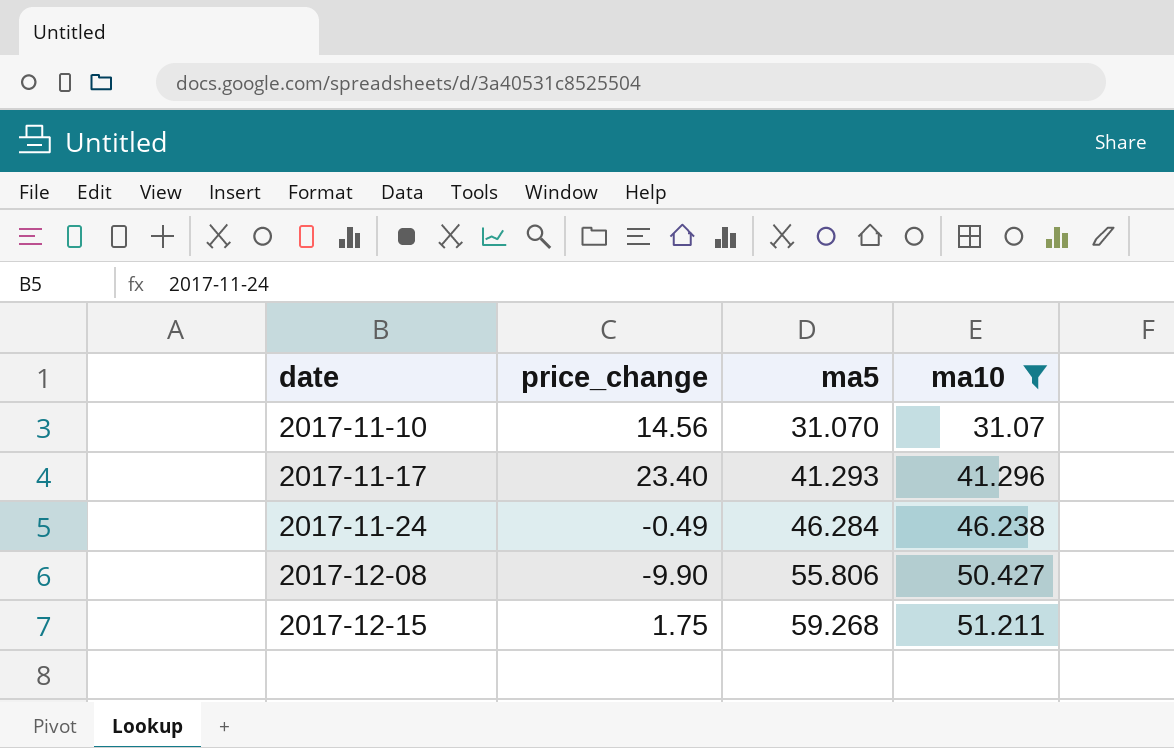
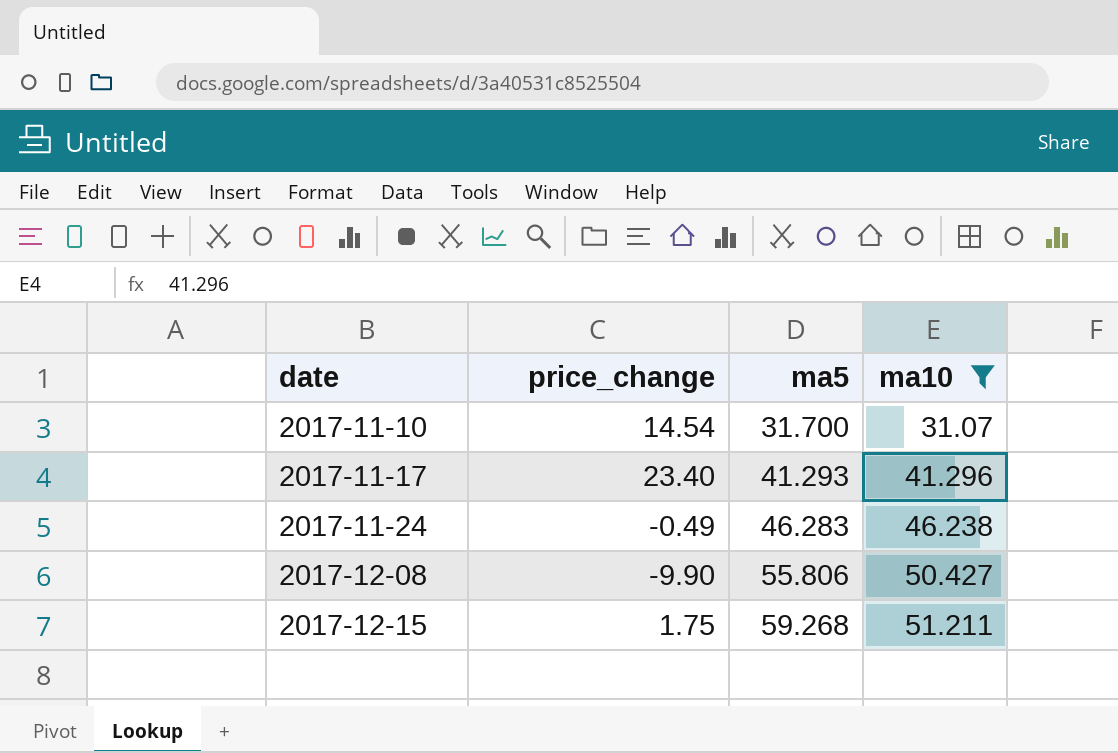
2017-11-10 | price_change: 14.56 -> 14.54
2017-11-10 | ma5: 31.070 -> 31.700
2017-11-24 | ma5: 46.284 -> 46.283

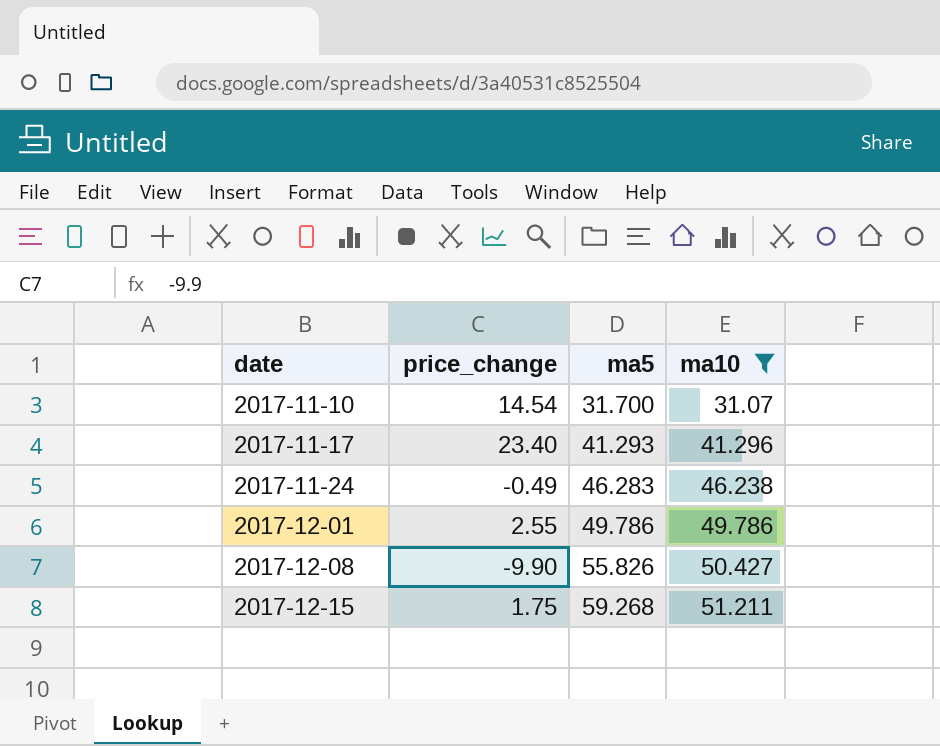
row 2017-12-01: none -> 2.55 | 49.786 | 49.786
2017-12-08 | ma5: 55.806 -> 55.826

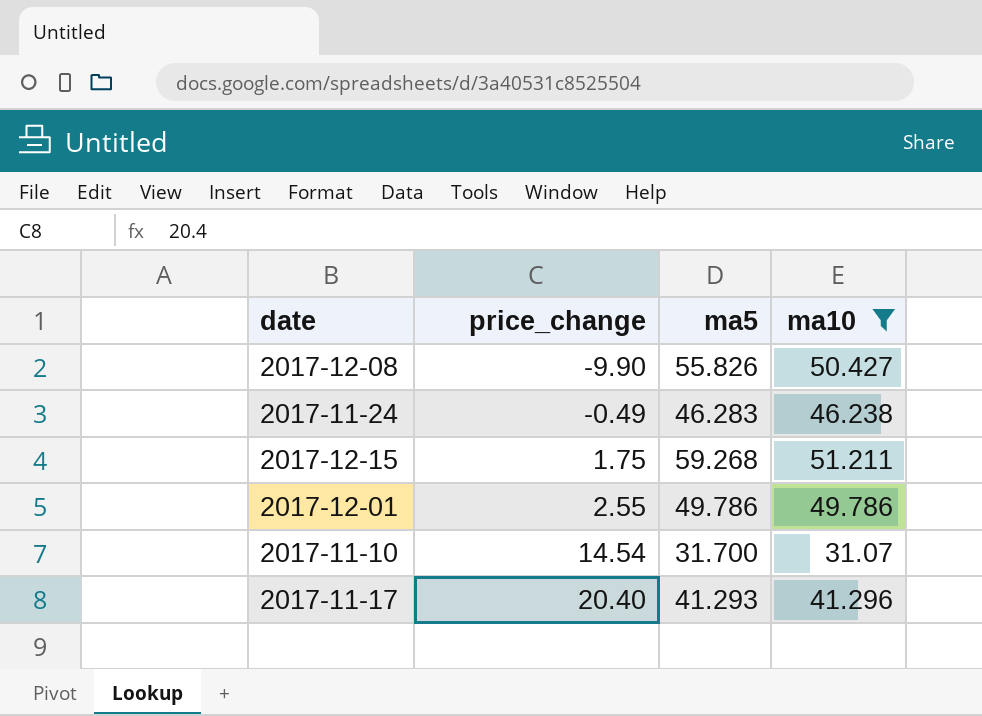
row order: date ascending -> price_change ascending
2017-11-17 | price_change: 23.40 -> 20.40

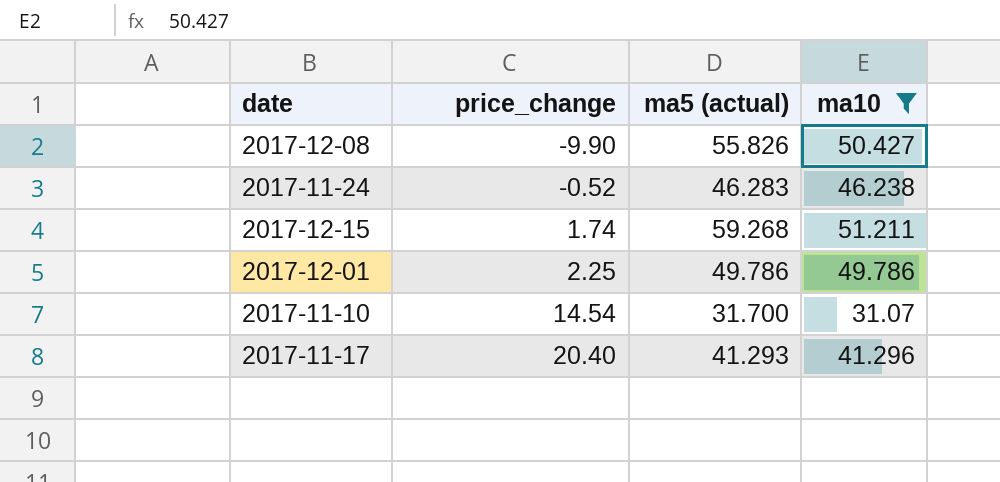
column name: ma5 -> ma5 (actual)
2017-11-24 | price_change: -0.49 -> -0.52
2017-12-15 | price_change: 1.75 -> 1.74
2017-12-01 | price_change: 2.55 -> 2.25

